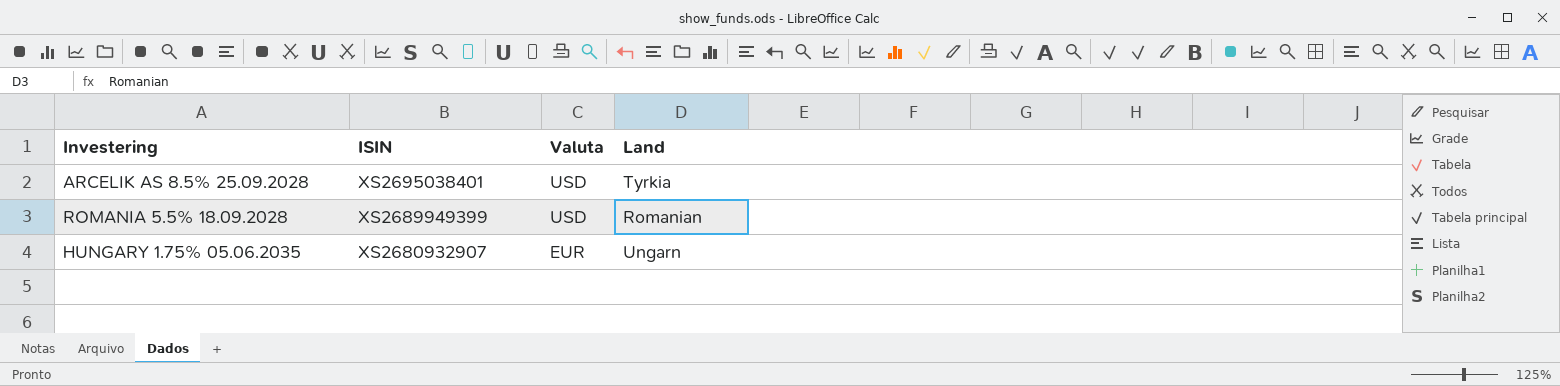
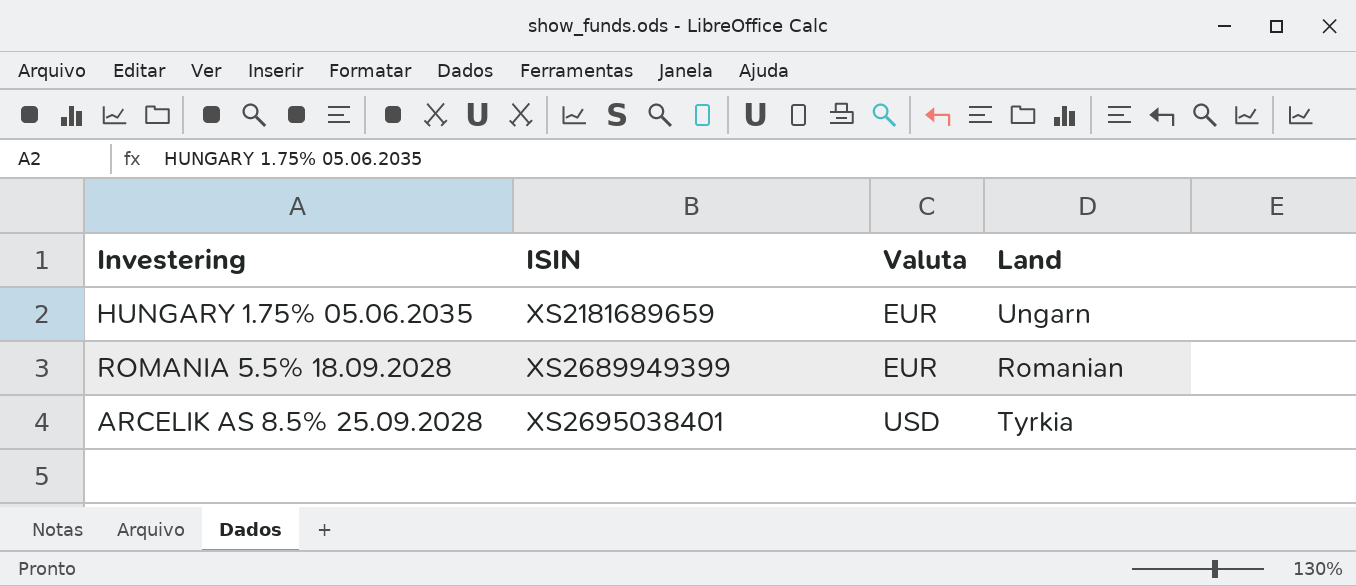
row order: ISIN descending -> ISIN ascending
HUNGARY 1.75% 05.06.2035 | ISIN: XS2680932907 -> XS2181689659
ROMANIA 5.5% 18.09.2028 | Valuta: USD -> EUR

